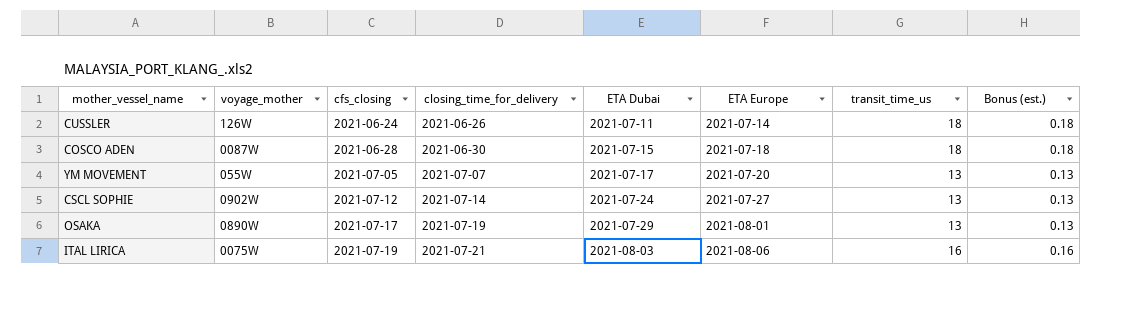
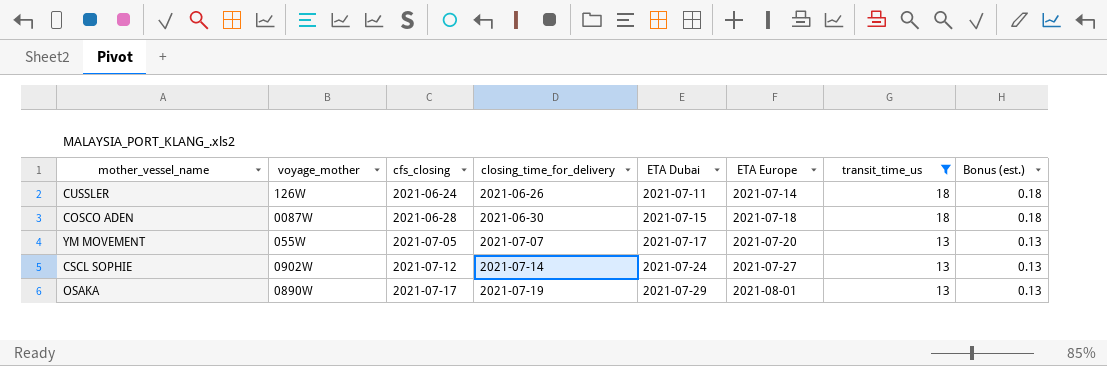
filter: none -> transit_time_us != 16

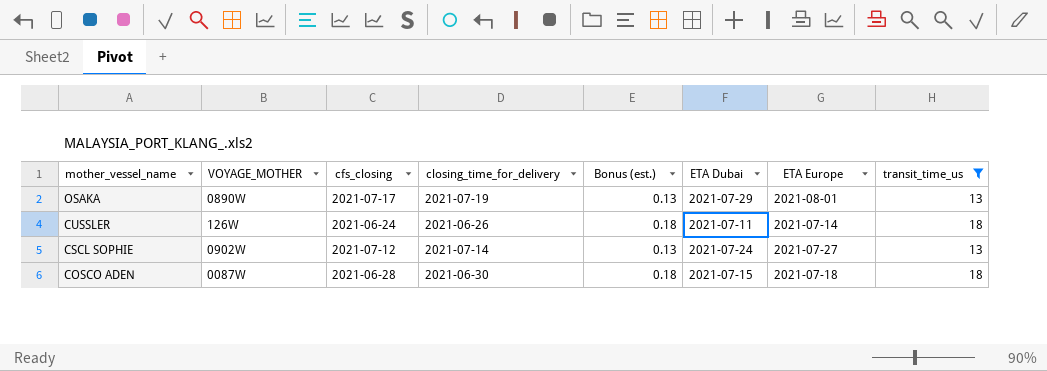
row order: cfs_closing ascending -> mother_vessel_name descending
column name: voyage_mother -> VOYAGE_MOTHER
column Bonus (est.) | position: 8 -> 5
row YM MOVEMENT: 055W | 2021-07-05 | 2021-07-07 | 2021-07-17 | 2021-07-20 | 13 | 0.13 -> none

